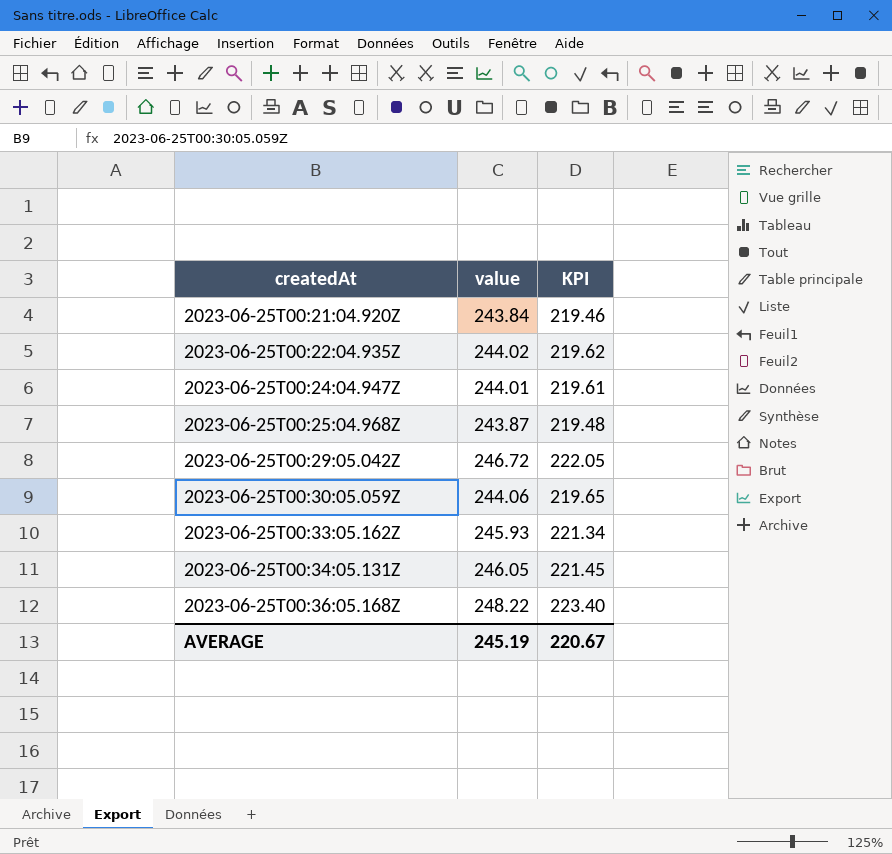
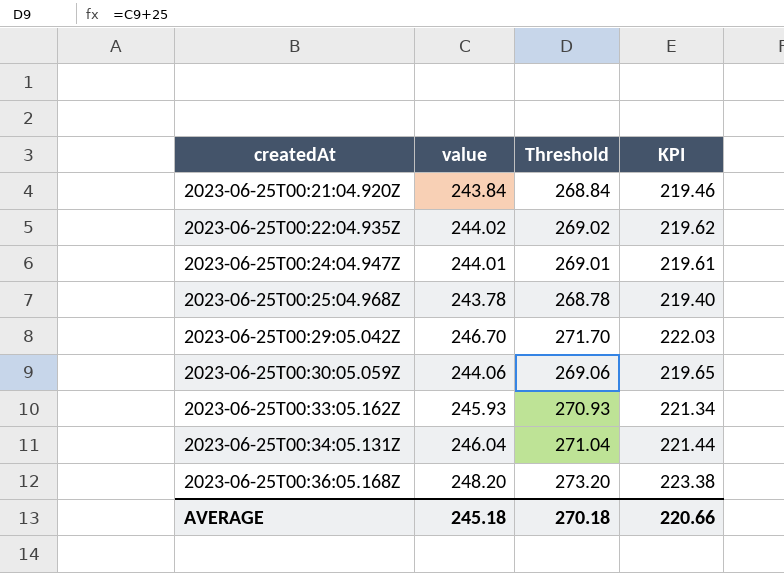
column Threshold | formula: none -> [value] + 25
2023-06-25T00:25:04.968Z | value: 243.87 -> 243.78
2023-06-25T00:25:04.968Z | KPI: 219.48 -> 219.40
2023-06-25T00:29:05.042Z | value: 246.72 -> 246.70
2023-06-25T00:29:05.042Z | KPI: 222.05 -> 222.03
2023-06-25T00:34:05.131Z | value: 246.05 -> 246.04
2023-06-25T00:34:05.131Z | KPI: 221.45 -> 221.44
2023-06-25T00:36:05.168Z | value: 248.22 -> 248.20
2023-06-25T00:36:05.168Z | KPI: 223.40 -> 223.38
AVERAGE | value: 245.19 -> 245.18
AVERAGE | KPI: 220.67 -> 220.66

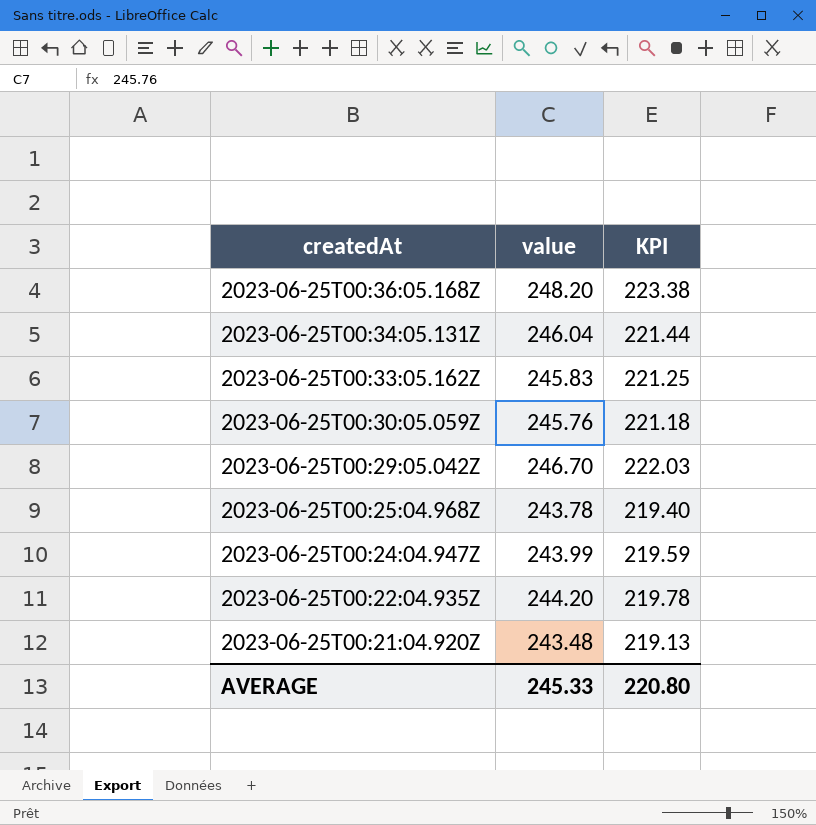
row order: createdAt ascending -> createdAt descending
column Threshold | formula: [value] + 25 -> none
2023-06-25T00:33:05.162Z | value: 245.93 -> 245.83
2023-06-25T00:33:05.162Z | KPI: 221.34 -> 221.25
2023-06-25T00:30:05.059Z | value: 244.06 -> 245.76
2023-06-25T00:30:05.059Z | KPI: 219.65 -> 221.18
2023-06-25T00:24:04.947Z | value: 244.01 -> 243.99
2023-06-25T00:24:04.947Z | KPI: 219.61 -> 219.59
2023-06-25T00:22:04.935Z | value: 244.02 -> 244.20
2023-06-25T00:22:04.935Z | KPI: 219.62 -> 219.78
2023-06-25T00:21:04.920Z | value: 243.84 -> 243.48
2023-06-25T00:21:04.920Z | KPI: 219.46 -> 219.13
AVERAGE | value: 245.18 -> 245.33
AVERAGE | KPI: 220.66 -> 220.80

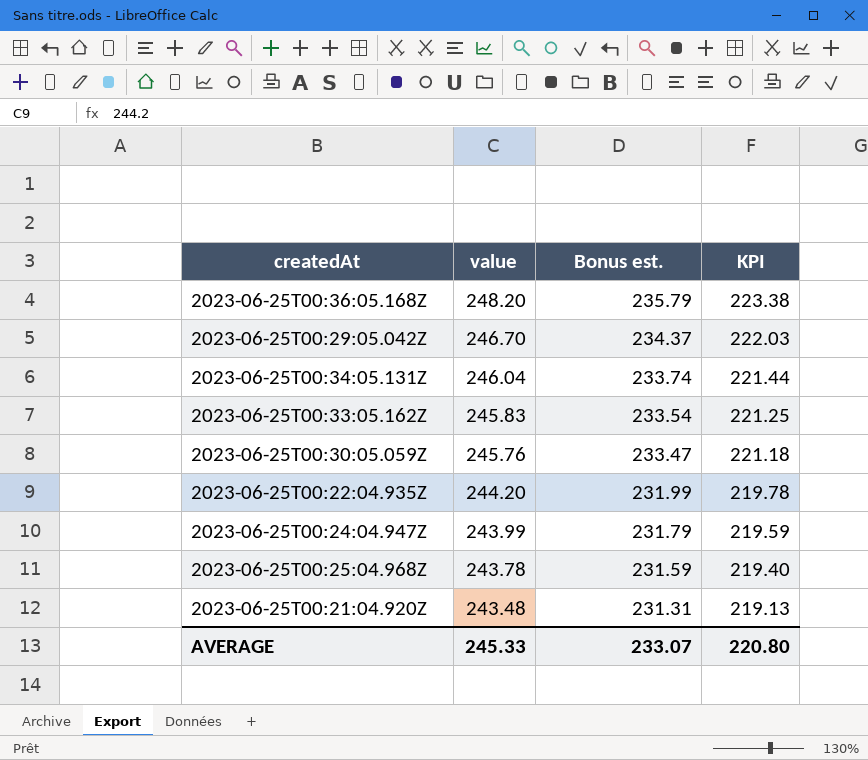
row order: createdAt descending -> value descending
column Bonus est. | formula: none -> [value] * 0.95

